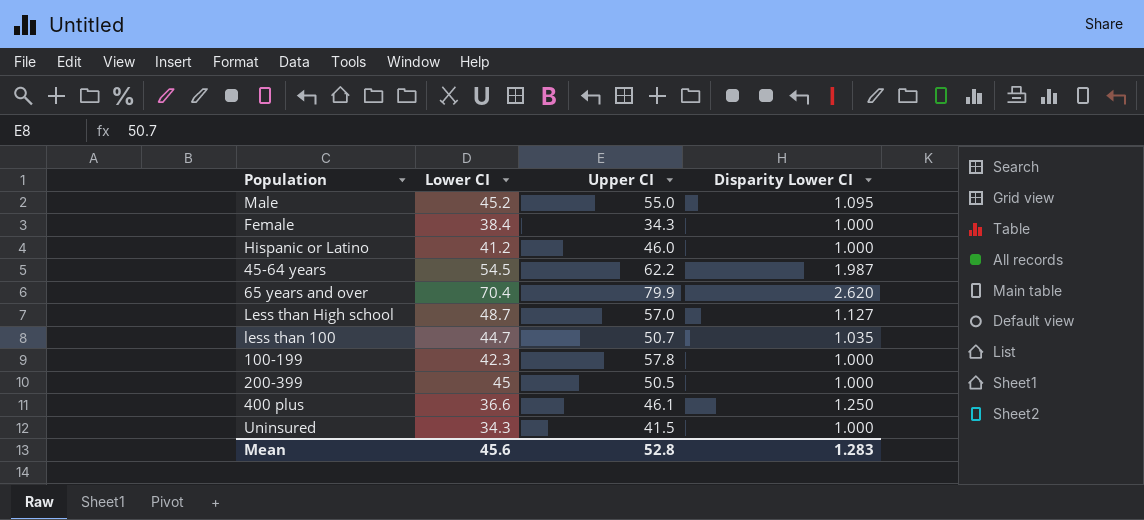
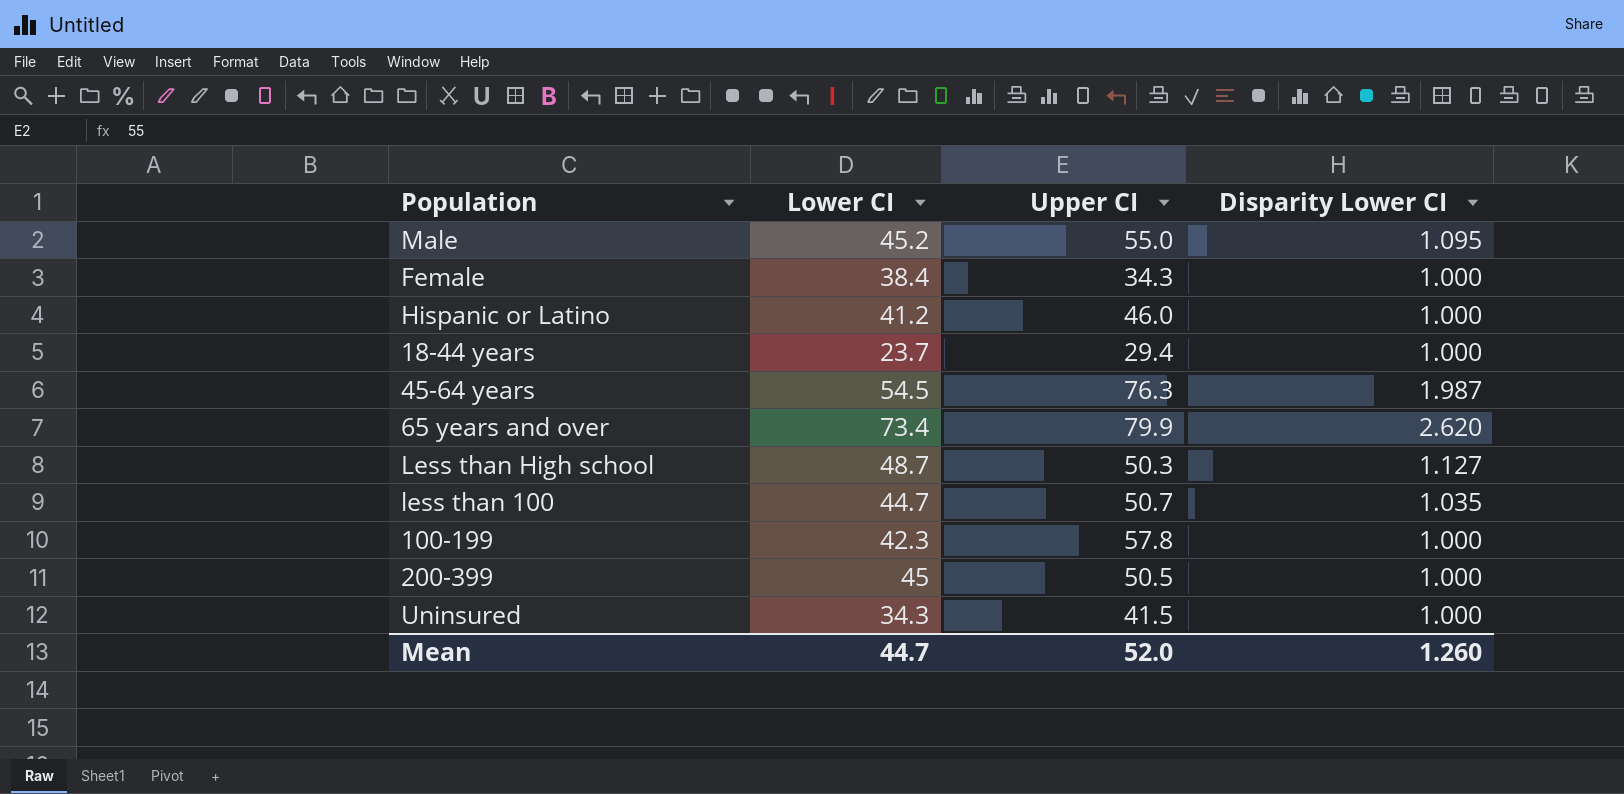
row 400 plus: 36.6 | 46.1 | 1.250 -> none
row 18-44 years: none -> 23.7 | 29.4 | 1.000
45-64 years | Upper CI: 62.2 -> 76.3
65 years and over | Lower CI: 70.4 -> 73.4
Less than High school | Upper CI: 57.0 -> 50.3
Mean | Lower CI: 45.6 -> 44.7
Mean | Upper CI: 52.8 -> 52.0
Mean | Disparity Lower CI: 1.283 -> 1.260

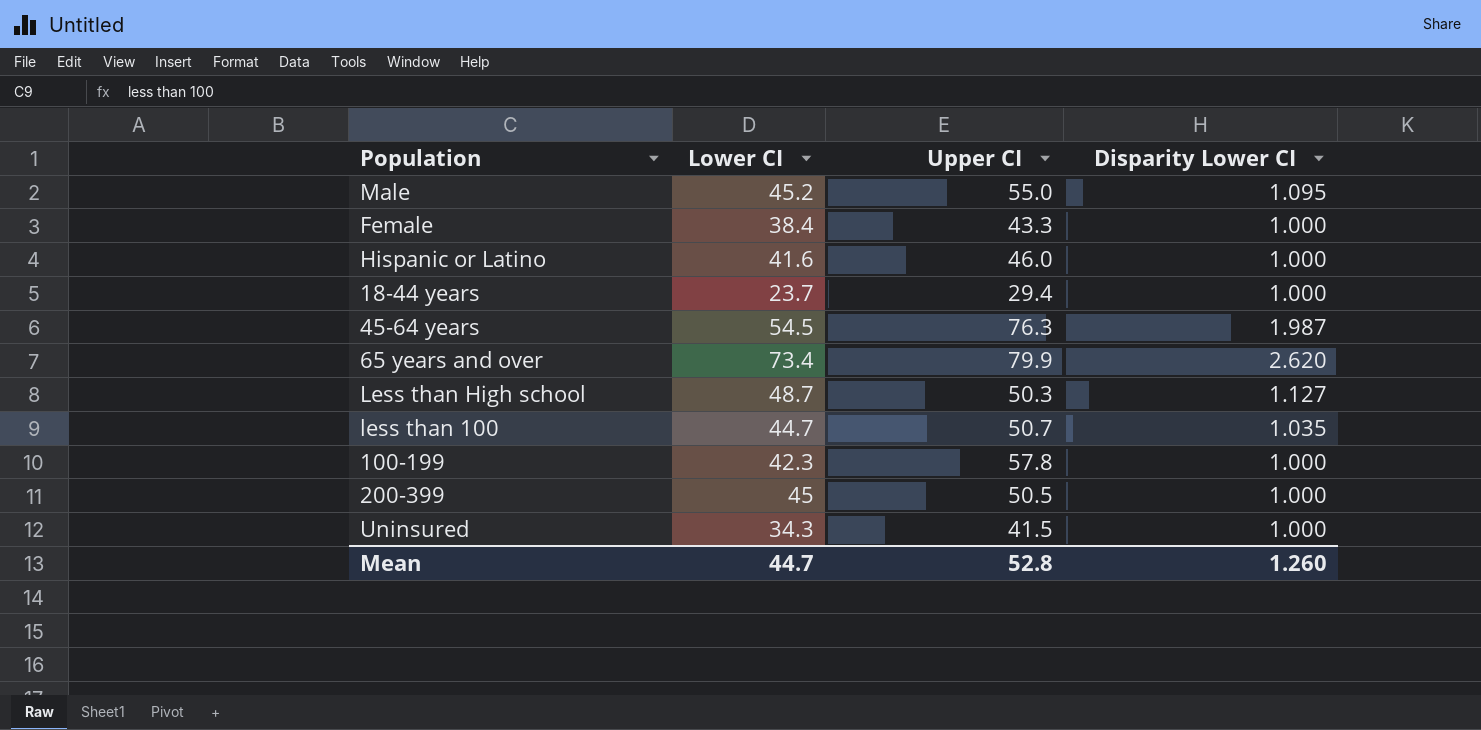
Female | Upper CI: 34.3 -> 43.3
Hispanic or Latino | Lower CI: 41.2 -> 41.6
Mean | Upper CI: 52.0 -> 52.8

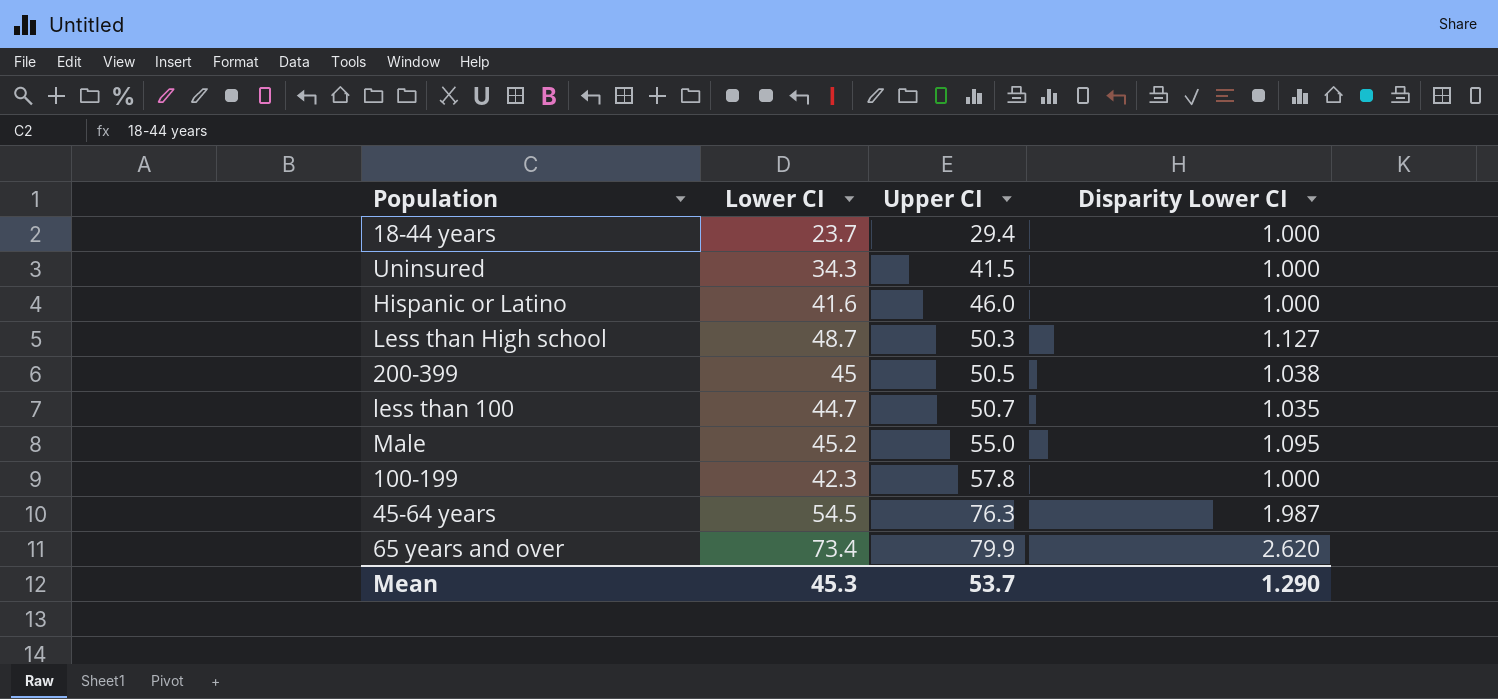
row order: none -> Upper CI ascending
row Female: 38.4 | 43.3 | 1.000 -> none
200-399 | Disparity Lower CI: 1.000 -> 1.038
Mean | Lower CI: 44.7 -> 45.3
Mean | Upper CI: 52.8 -> 53.7
Mean | Disparity Lower CI: 1.260 -> 1.290

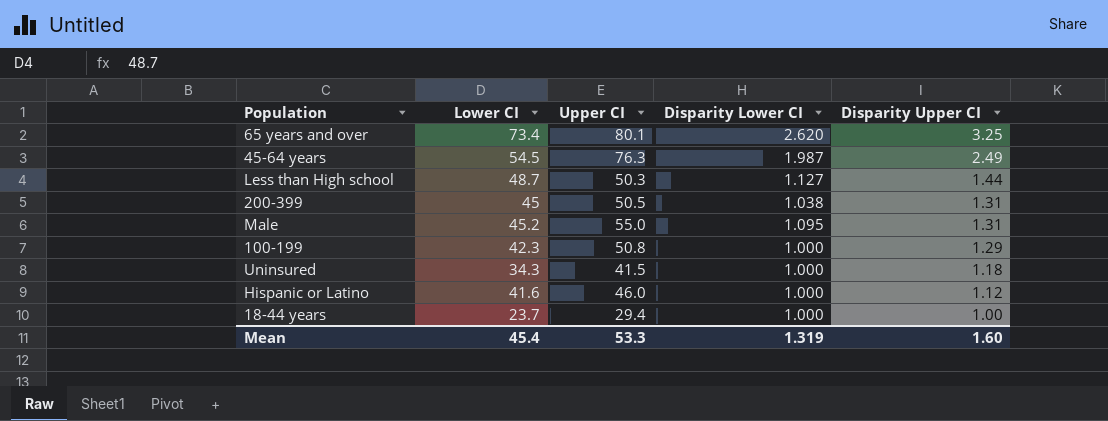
row order: Upper CI ascending -> Disparity Upper CI descending
column Disparity Upper CI | position: none -> 5
row less than 100: 44.7 | 50.7 | 1.035 -> none
65 years and over | Upper CI: 79.9 -> 80.1
100-199 | Upper CI: 57.8 -> 50.8
Mean | Lower CI: 45.3 -> 45.4
Mean | Upper CI: 53.7 -> 53.3
Mean | Disparity Lower CI: 1.290 -> 1.319

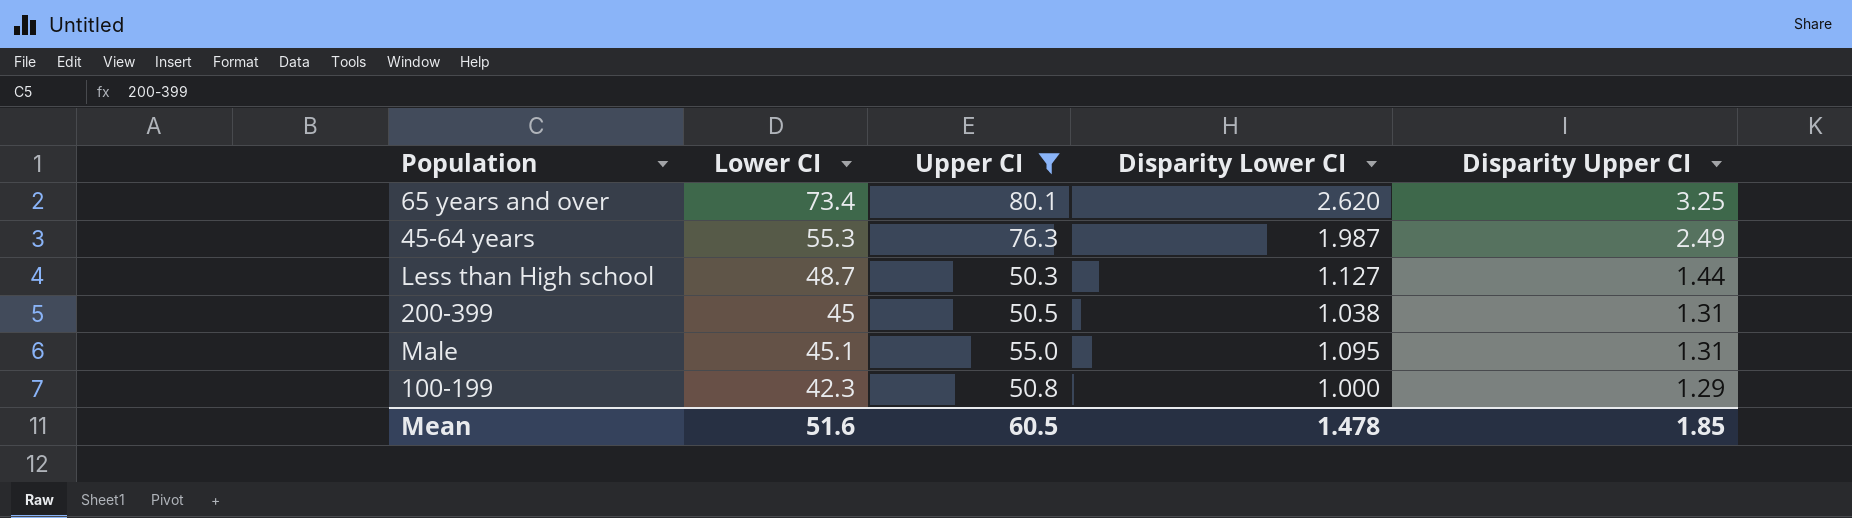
filter: none -> Upper CI >= 50.3
45-64 years | Lower CI: 54.5 -> 55.3
Male | Lower CI: 45.2 -> 45.1
Mean | Lower CI: 45.4 -> 51.6
Mean | Upper CI: 53.3 -> 60.5
Mean | Disparity Lower CI: 1.319 -> 1.478
Mean | Disparity Upper CI: 1.60 -> 1.85

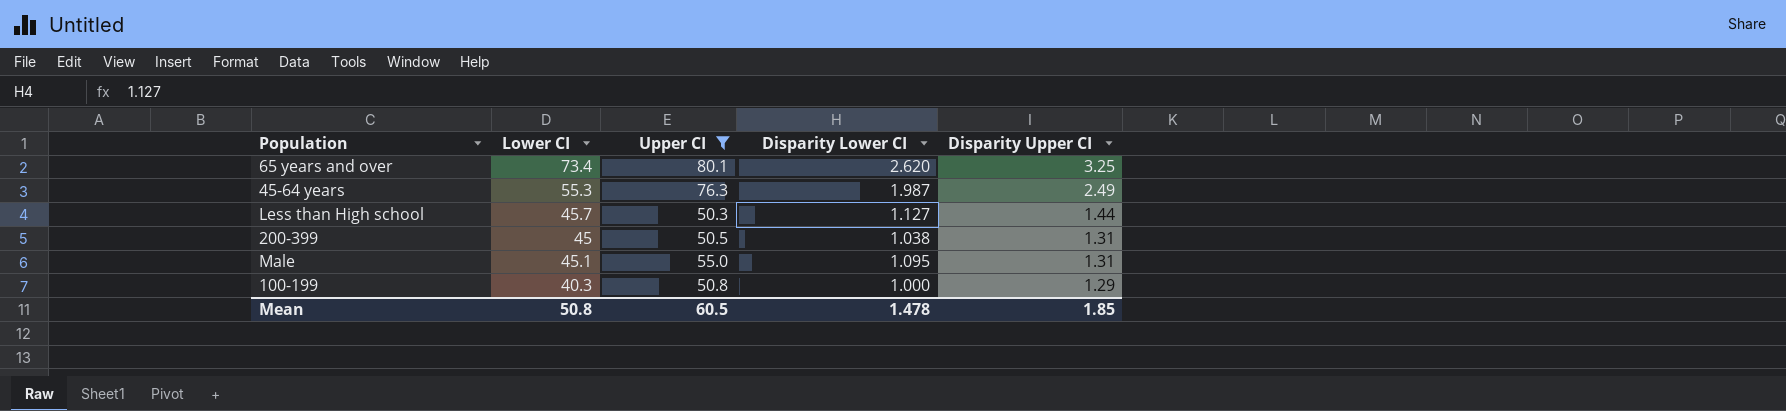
Less than High school | Lower CI: 48.7 -> 45.7
100-199 | Lower CI: 42.3 -> 40.3
Mean | Lower CI: 51.6 -> 50.8

